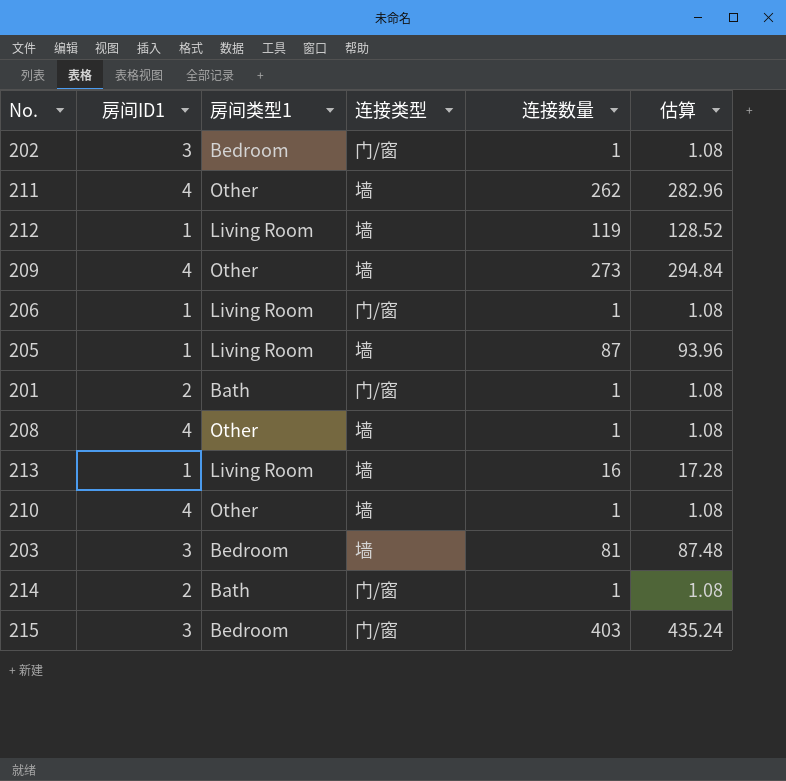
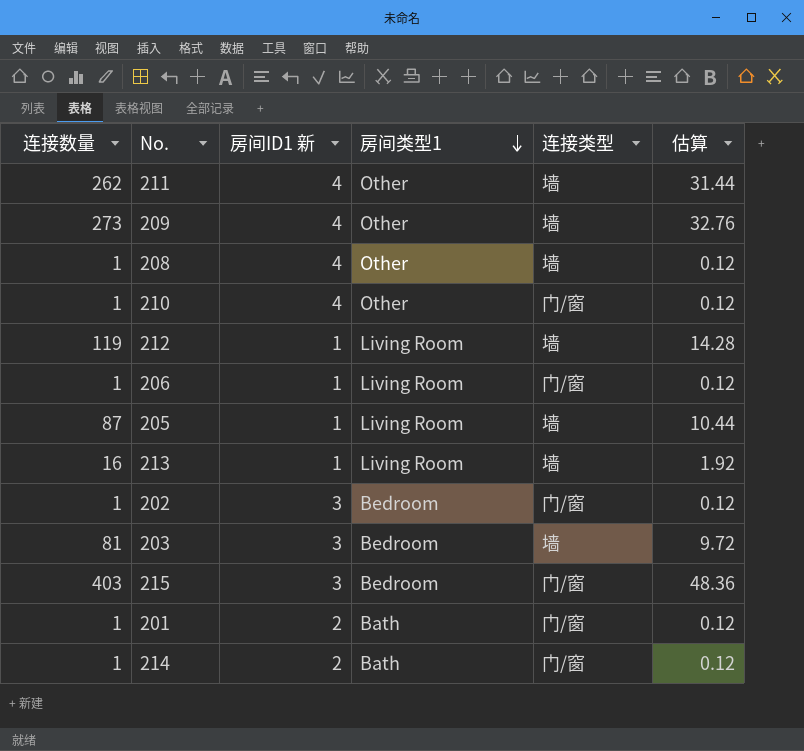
row order: none -> 房间类型1 descending
column 连接数量 | position: 5 -> 1
column name: 房间ID1 -> 房间ID1 新
column 估算 | formula: [连接数量] * 1.08 -> [连接数量] * 0.12
210 | 连接类型: 墙 -> 门/窗

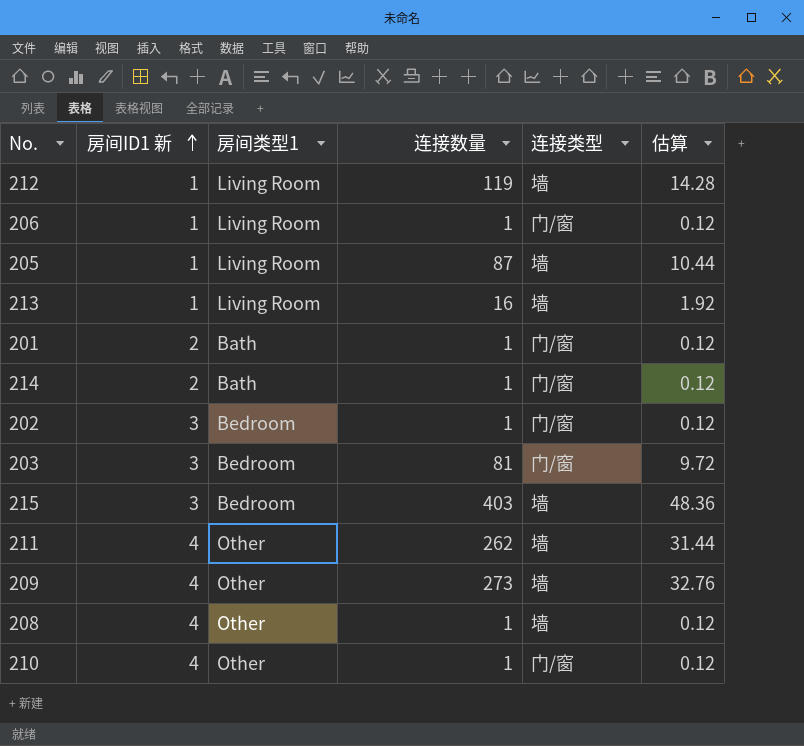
row order: 房间类型1 descending -> 房间ID1 新 ascending
column 连接数量 | position: 1 -> 4
203 | 连接类型: 墙 -> 门/窗
215 | 连接类型: 门/窗 -> 墙

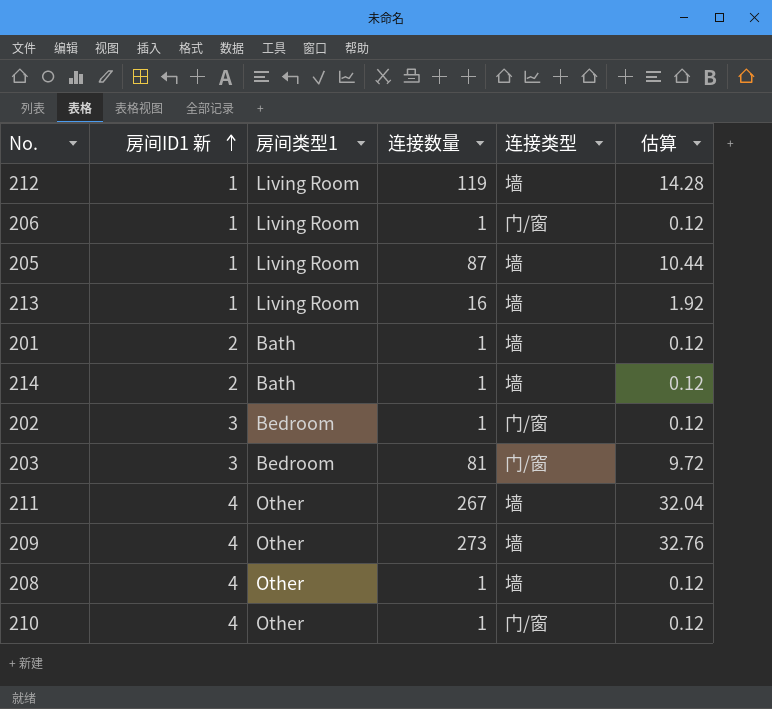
row 215: 3 | Bedroom | 403 | 墙 | 48.36 -> none
201 | 连接类型: 门/窗 -> 墙
214 | 连接类型: 门/窗 -> 墙
211 | 连接数量: 262 -> 267
211 | 估算: 31.44 -> 32.04

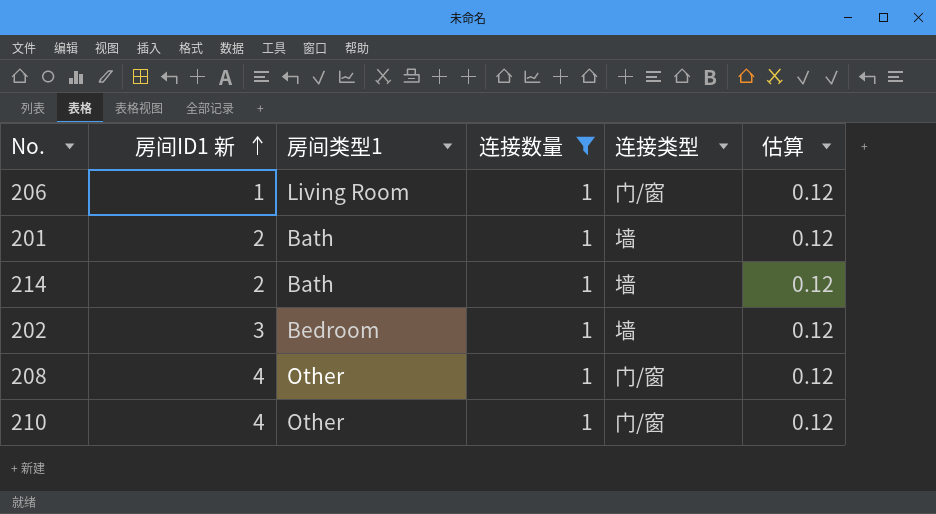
filter: none -> 连接数量 = 1
202 | 连接类型: 门/窗 -> 墙
208 | 连接类型: 墙 -> 门/窗

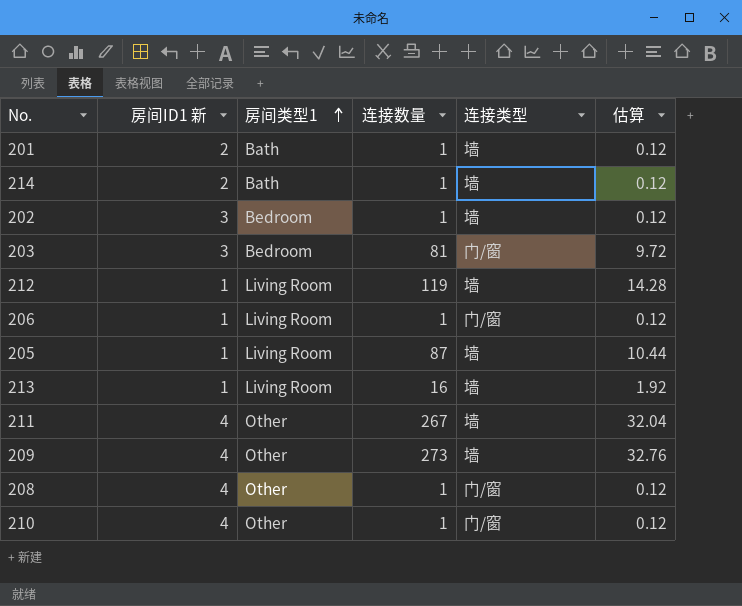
filter: 连接数量 = 1 -> none
row order: 房间ID1 新 ascending -> 房间类型1 ascending

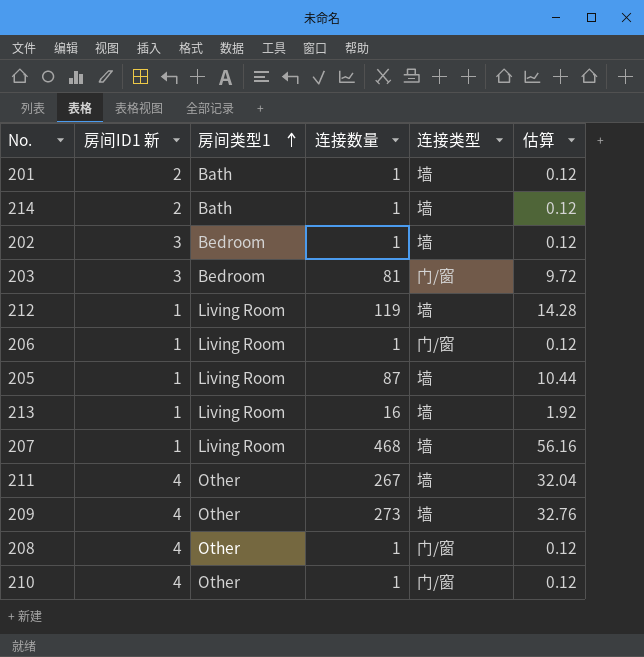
row 207: none -> 1 | Living Room | 468 | 墙 | 56.16

